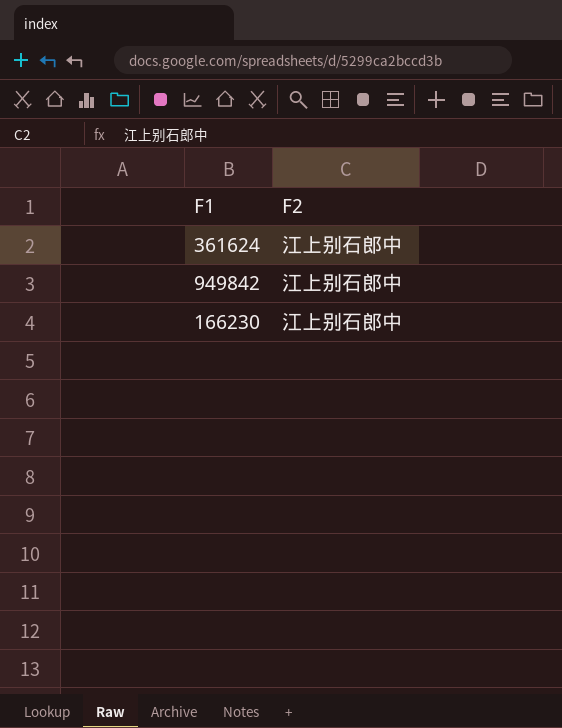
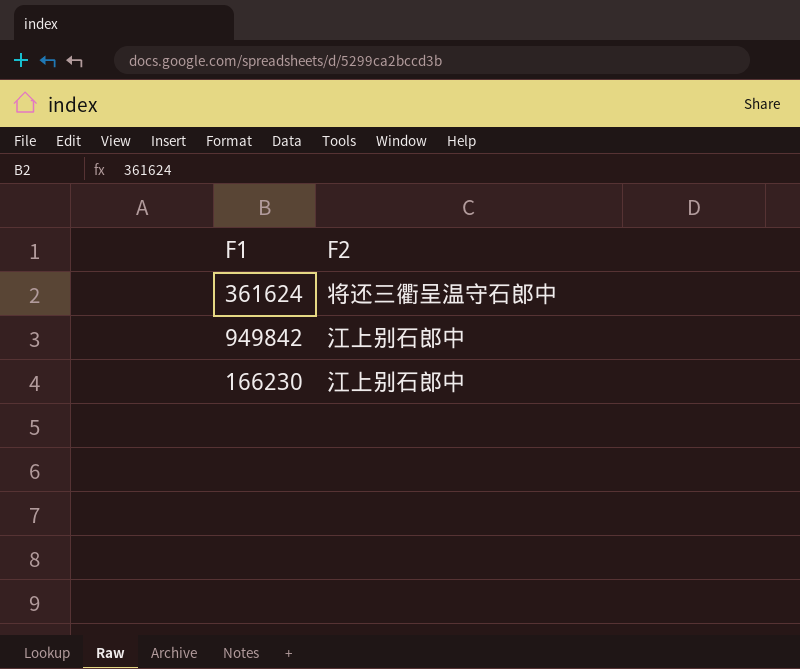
361624 | F2: 江上别石郎中 -> 将还三衢呈温守石郎中

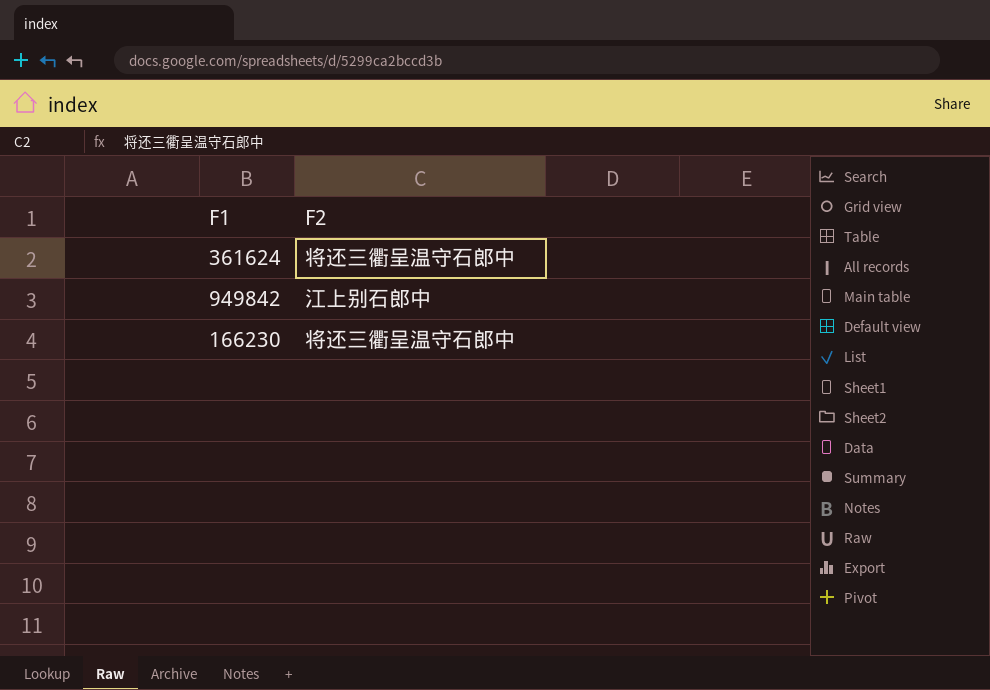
166230 | F2: 江上别石郎中 -> 将还三衢呈温守石郎中

